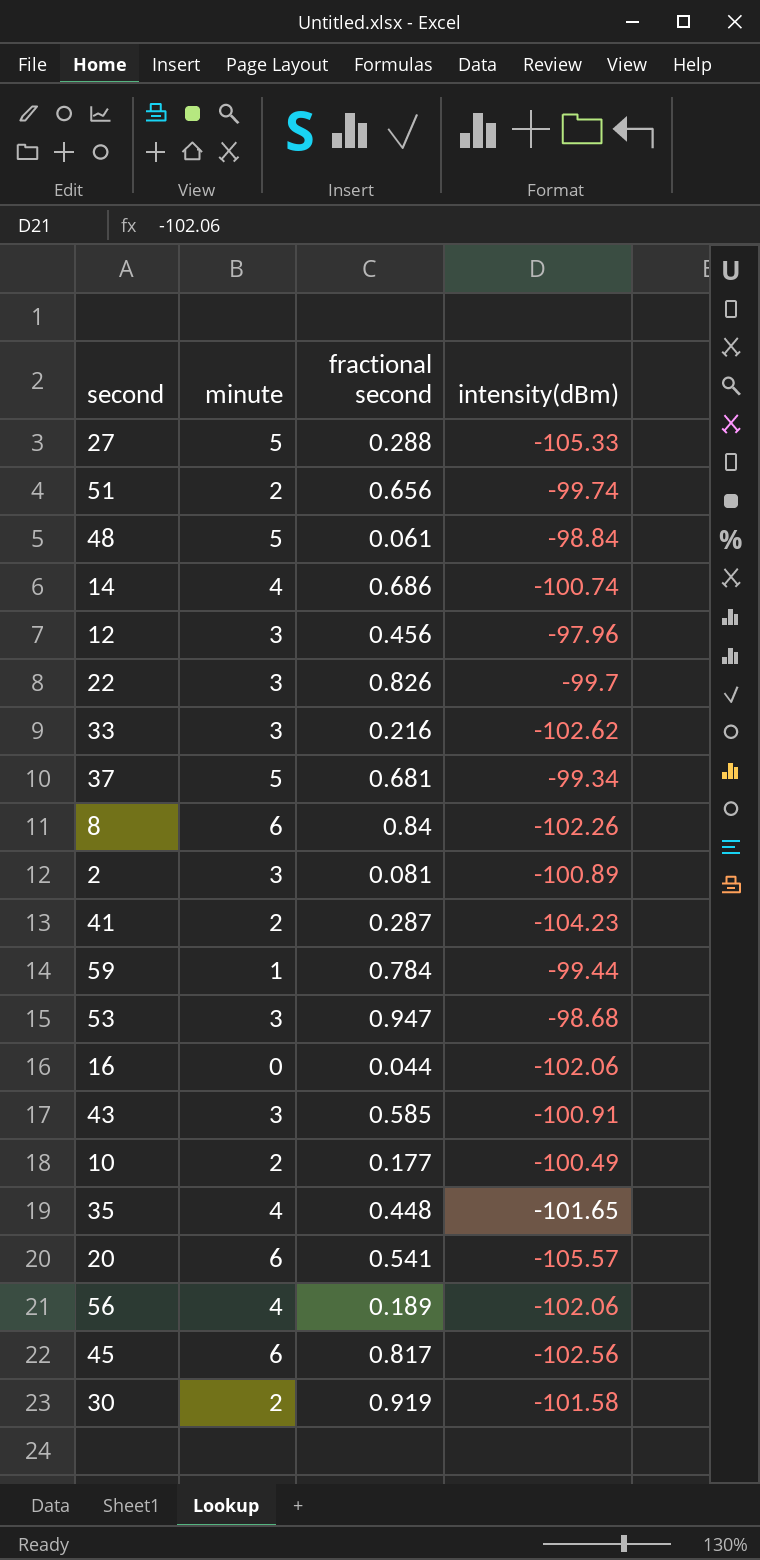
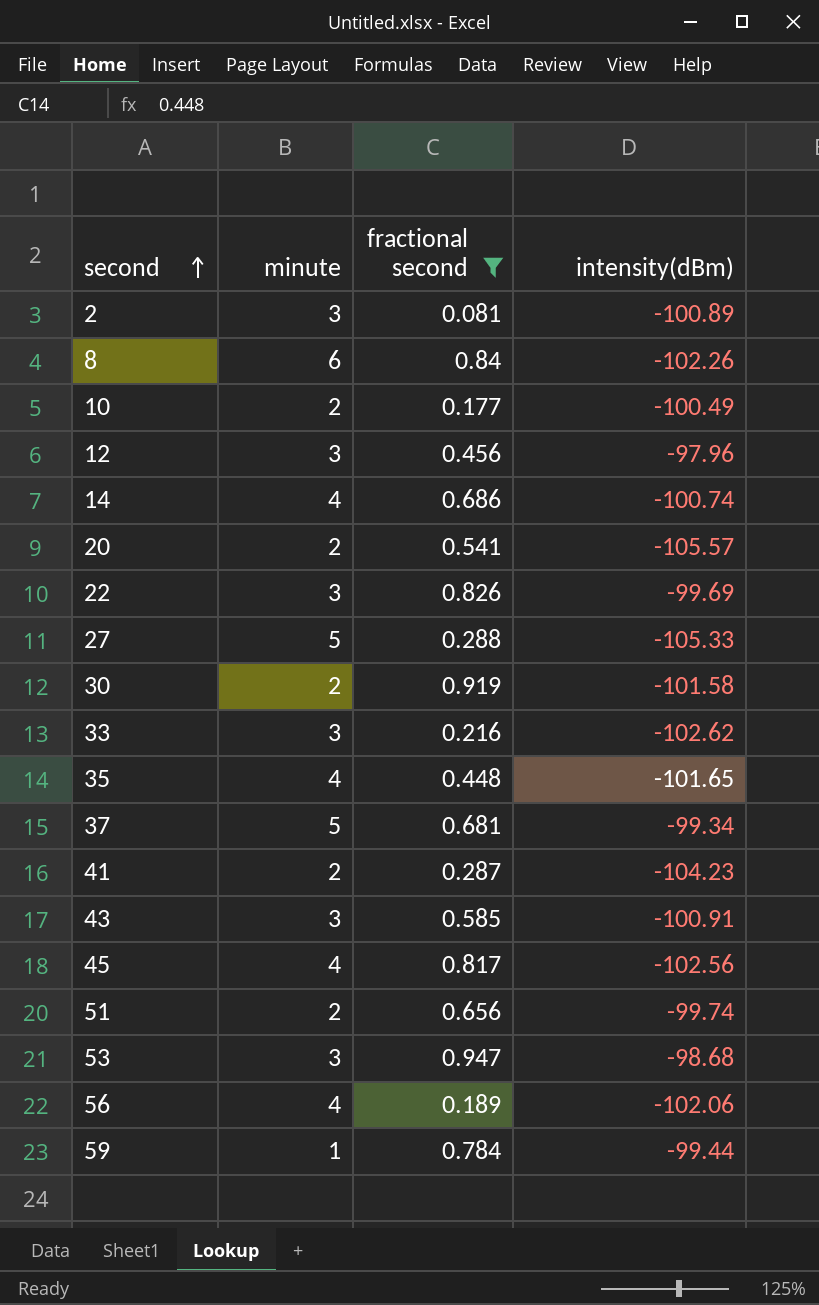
filter: none -> fractional second >= 0.081
row order: none -> second ascending
20 | minute: 6 -> 2
22 | intensity(dBm): -99.7 -> -99.69
45 | minute: 6 -> 4

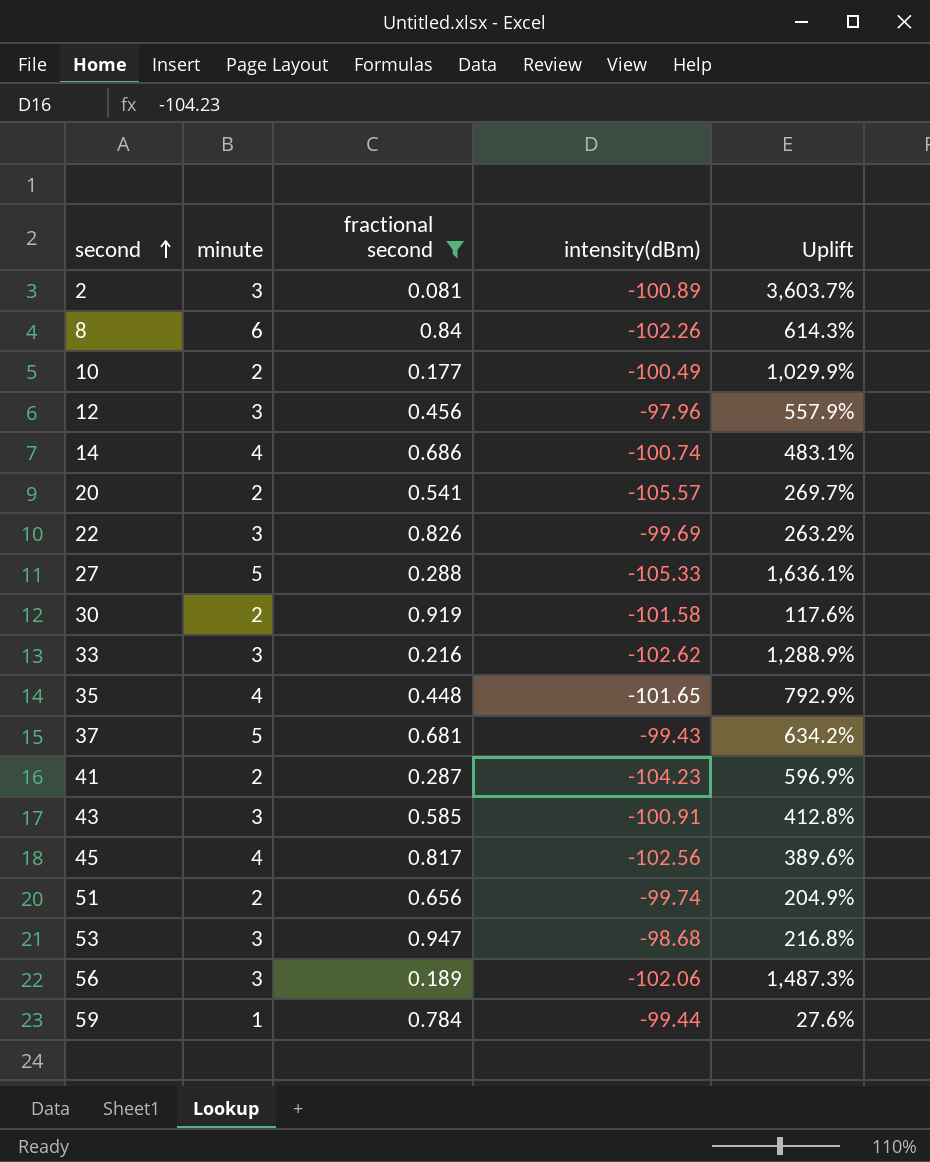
column Uplift | formula: none -> ([minute] - [fractional second]) / [fractional second]
37 | intensity(dBm): -99.34 -> -99.43
56 | minute: 4 -> 3

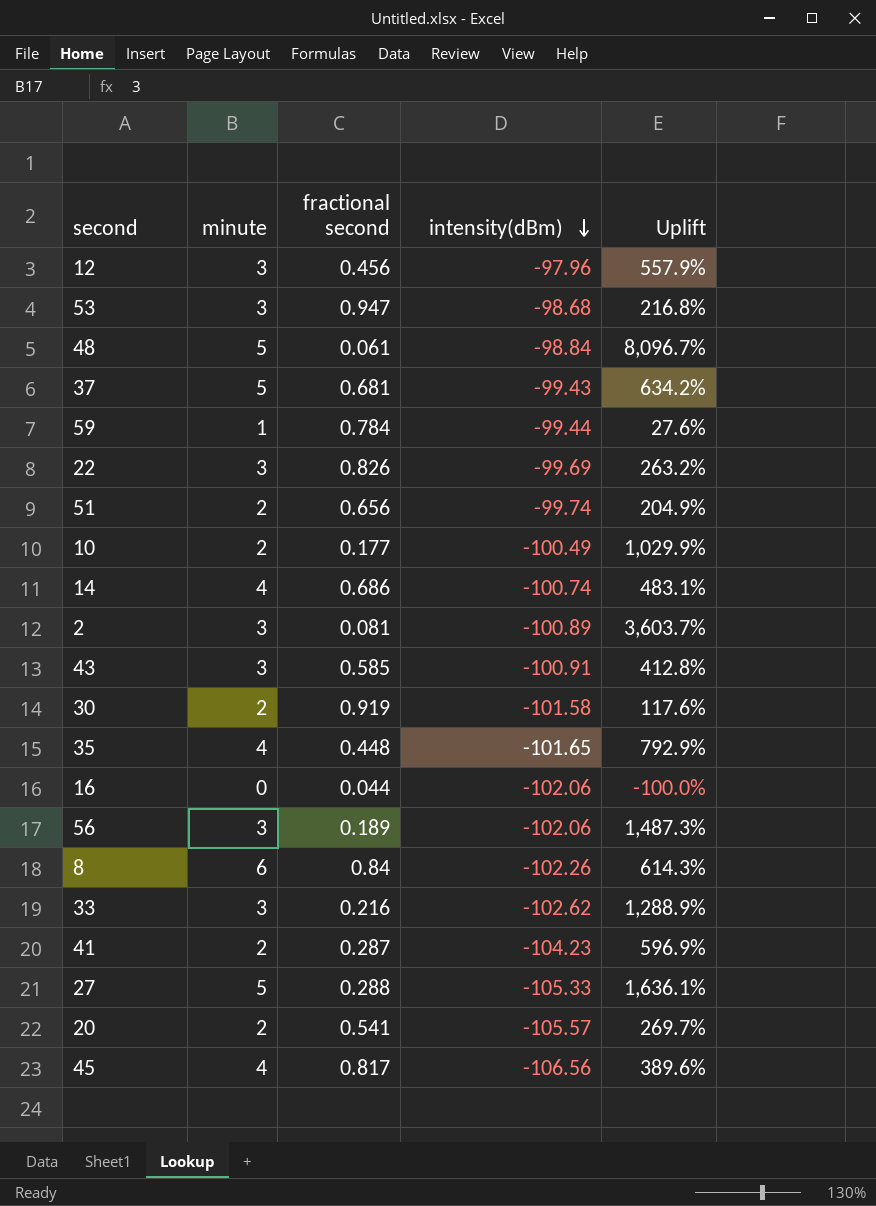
filter: fractional second >= 0.081 -> none
row order: second ascending -> intensity(dBm) descending
45 | intensity(dBm): -102.56 -> -106.56

